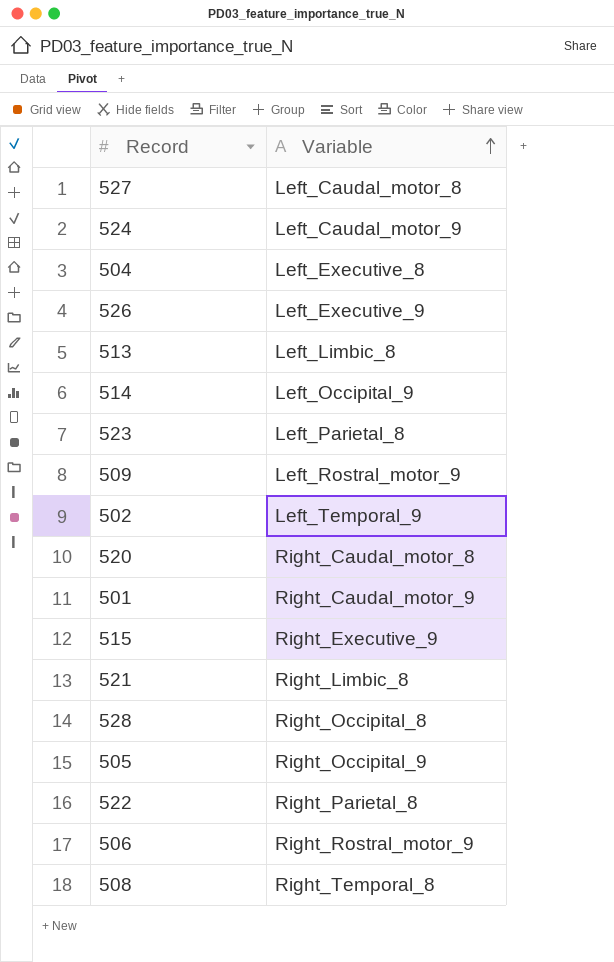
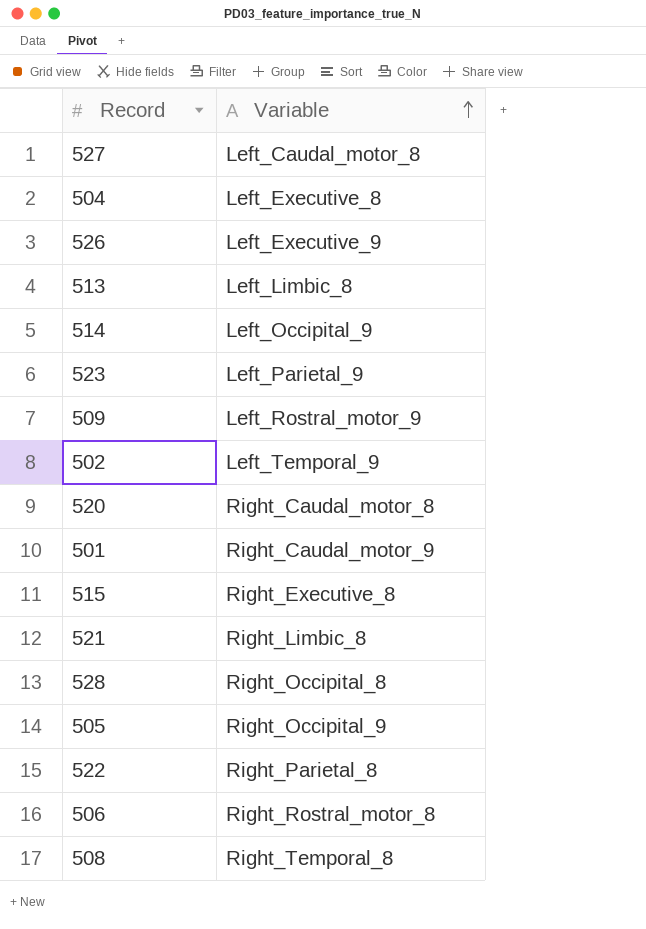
row 524: Left_Caudal_motor_9 -> none
523 | Variable: Left_Parietal_8 -> Left_Parietal_9
515 | Variable: Right_Executive_9 -> Right_Executive_8
506 | Variable: Right_Rostral_motor_9 -> Right_Rostral_motor_8

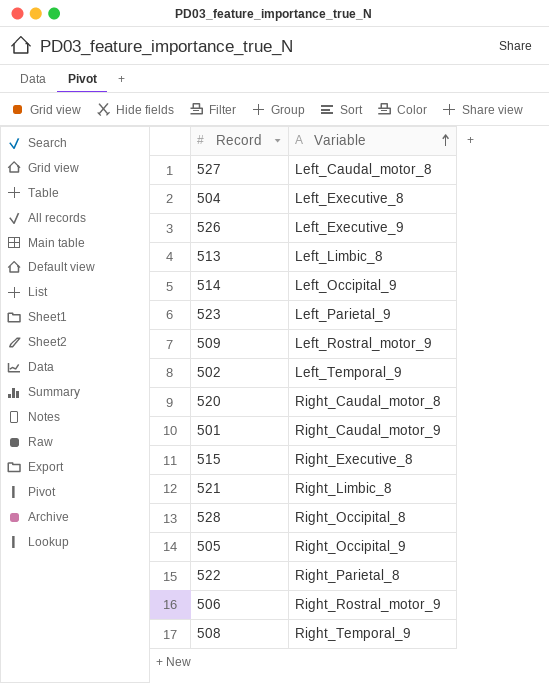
506 | Variable: Right_Rostral_motor_8 -> Right_Rostral_motor_9
508 | Variable: Right_Temporal_8 -> Right_Temporal_9

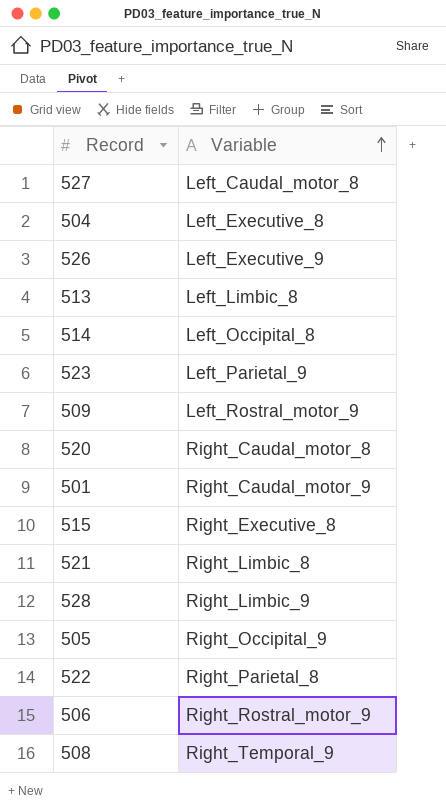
row 502: Left_Temporal_9 -> none
514 | Variable: Left_Occipital_9 -> Left_Occipital_8
528 | Variable: Right_Occipital_8 -> Right_Limbic_9

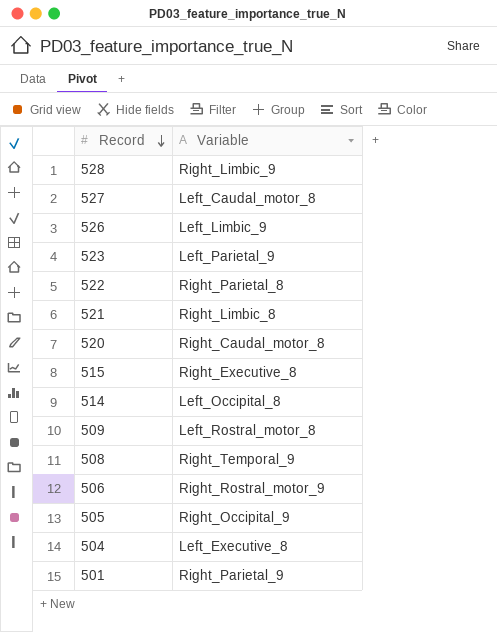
row order: Variable ascending -> Record descending
row 513: Left_Limbic_8 -> none
526 | Variable: Left_Executive_9 -> Left_Limbic_9
509 | Variable: Left_Rostral_motor_9 -> Left_Rostral_motor_8
501 | Variable: Right_Caudal_motor_9 -> Right_Parietal_9

